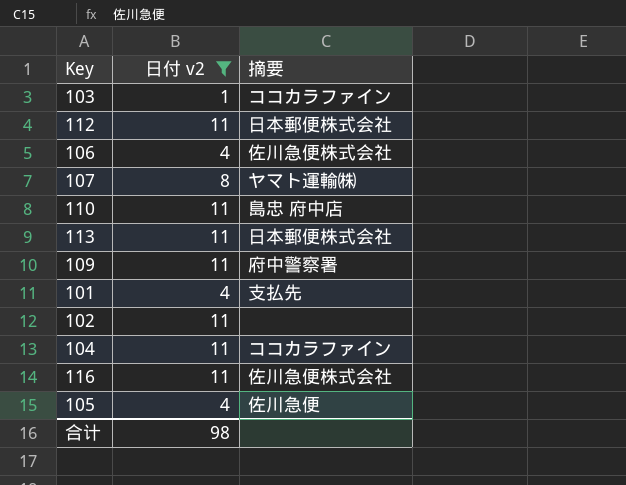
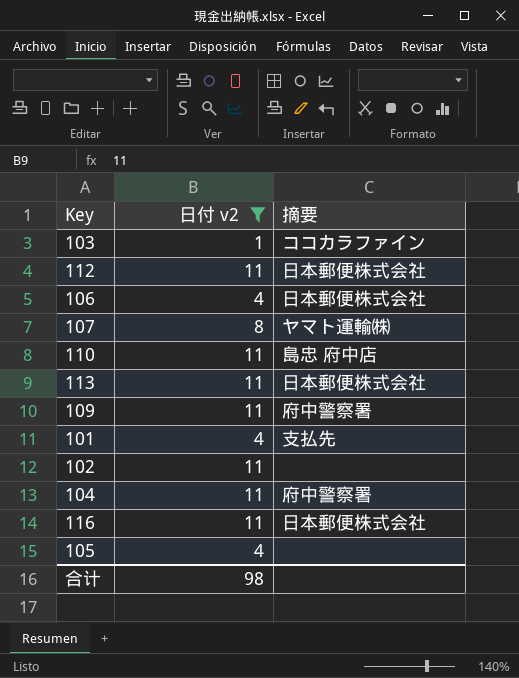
106 | 摘要: 佐川急便株式会社 -> 日本郵便株式会社
104 | 摘要: ココカラファイン -> 府中警察署
116 | 摘要: 佐川急便株式会社 -> 日本郵便株式会社
105 | 摘要: 佐川急便 -> none

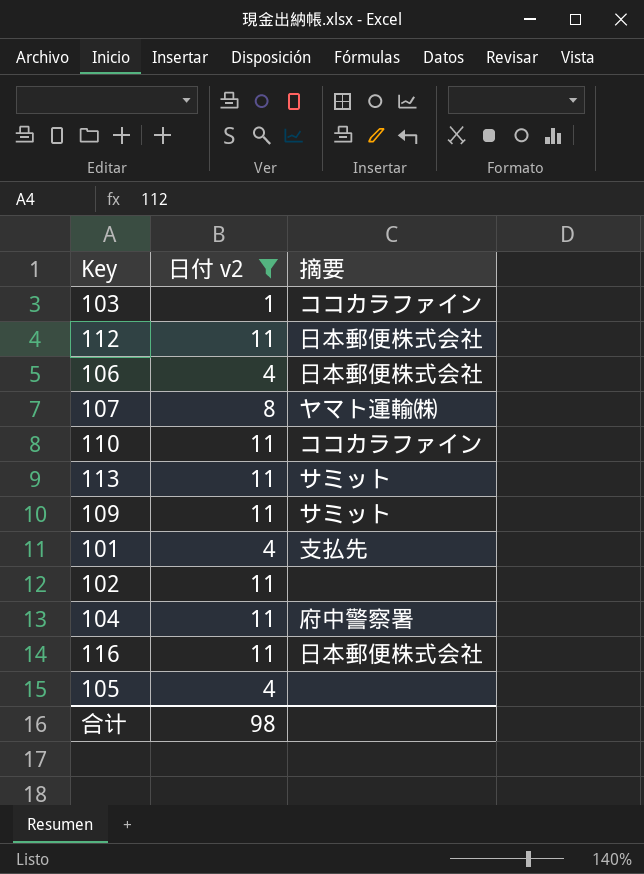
110 | 摘要: 島忠 府中店 -> ココカラファイン
113 | 摘要: 日本郵便株式会社 -> サミット
109 | 摘要: 府中警察署 -> サミット

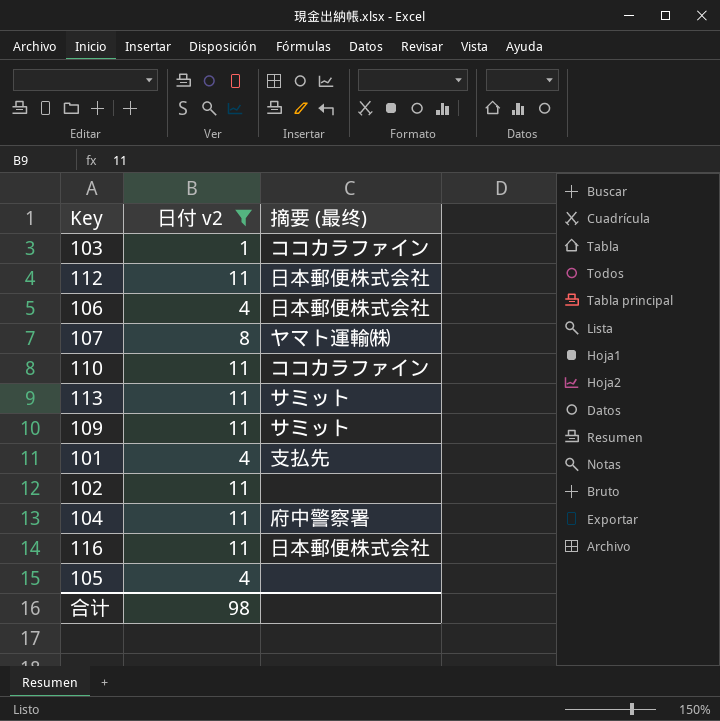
column name: 摘要 -> 摘要 (最终)

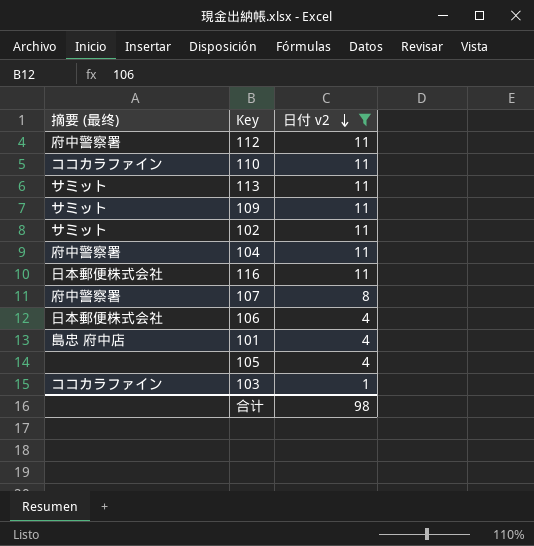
row order: none -> 日付 v2 descending
column 摘要 (最终) | position: 3 -> 1
112 | 摘要 (最终): 日本郵便株式会社 -> 府中警察署
102 | 摘要 (最终): none -> サミット
107 | 摘要 (最终): ヤマト運輸㈱ -> 府中警察署
101 | 摘要 (最终): 支払先 -> 島忠 府中店

